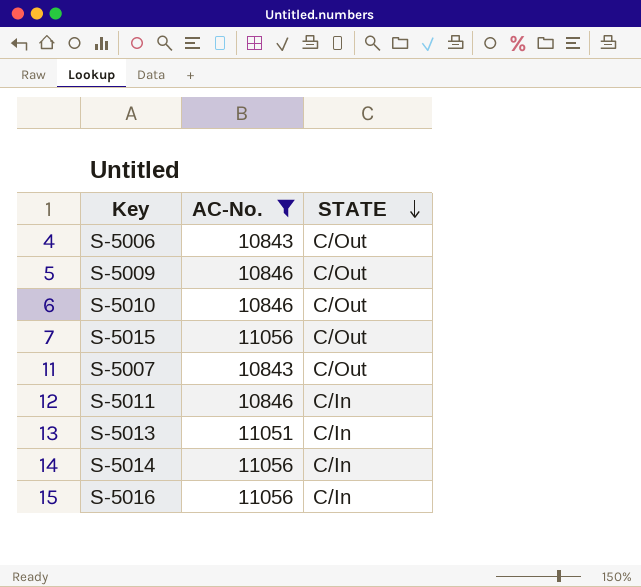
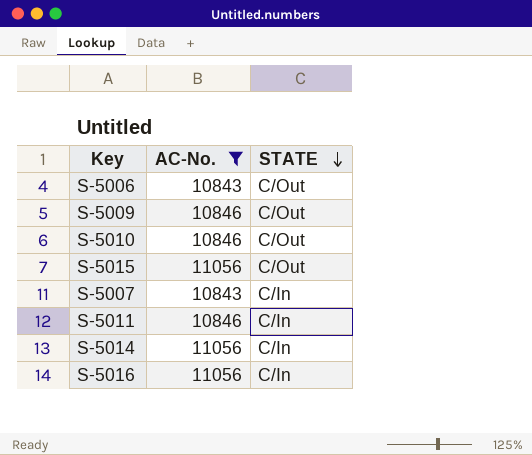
row S-5013: 11051 | C/In -> none
S-5007 | STATE: C/Out -> C/In

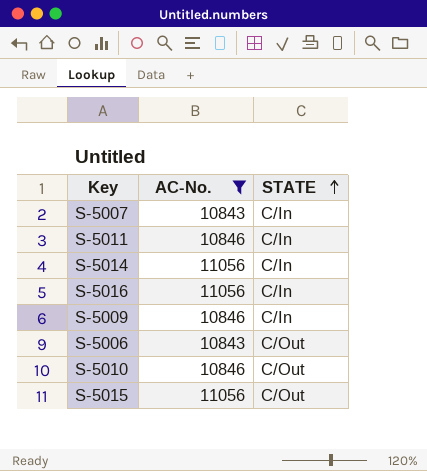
row order: STATE descending -> STATE ascending
S-5009 | STATE: C/Out -> C/In

